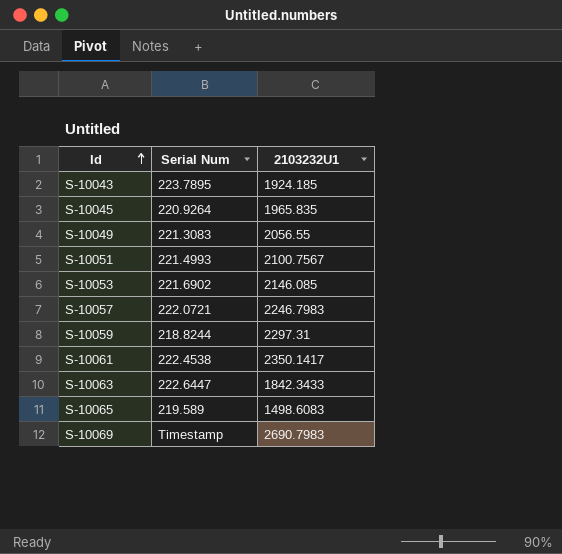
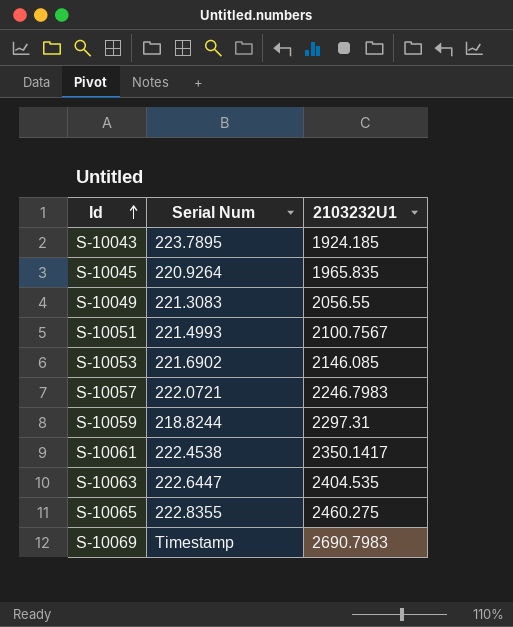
S-10063 | 2103232U1: 1842.3433 -> 2404.535
S-10065 | Serial Num: 219.589 -> 222.8355
S-10065 | 2103232U1: 1498.6083 -> 2460.275

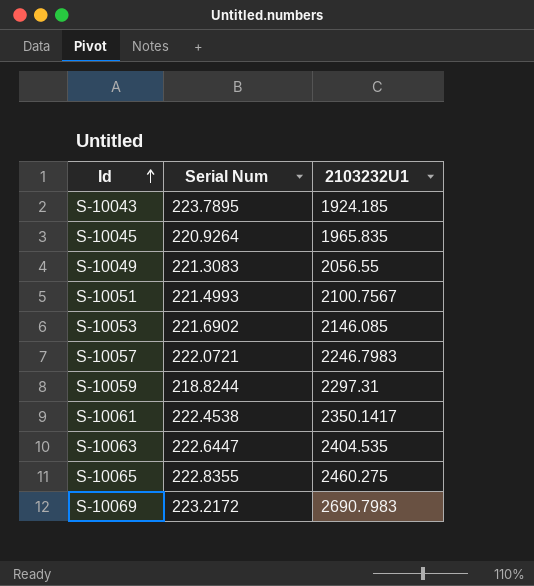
S-10069 | Serial Num: Timestamp -> 223.2172

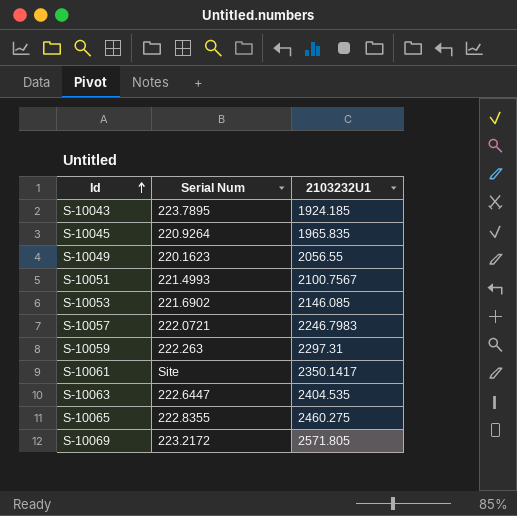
S-10049 | Serial Num: 221.3083 -> 220.1623
S-10059 | Serial Num: 218.8244 -> 222.263
S-10061 | Serial Num: 222.4538 -> Site
S-10069 | 2103232U1: 2690.7983 -> 2571.805

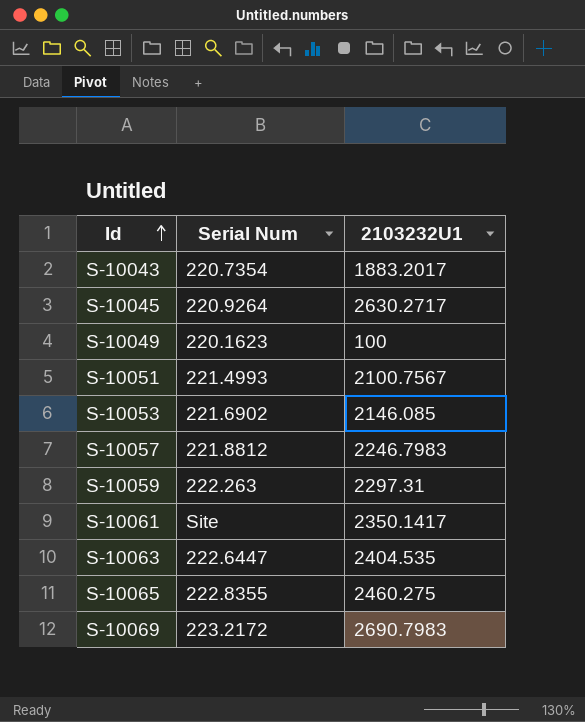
S-10043 | Serial Num: 223.7895 -> 220.7354
S-10043 | 2103232U1: 1924.185 -> 1883.2017
S-10045 | 2103232U1: 1965.835 -> 2630.2717
S-10049 | 2103232U1: 2056.55 -> 100
S-10057 | Serial Num: 222.0721 -> 221.8812
S-10069 | 2103232U1: 2571.805 -> 2690.7983

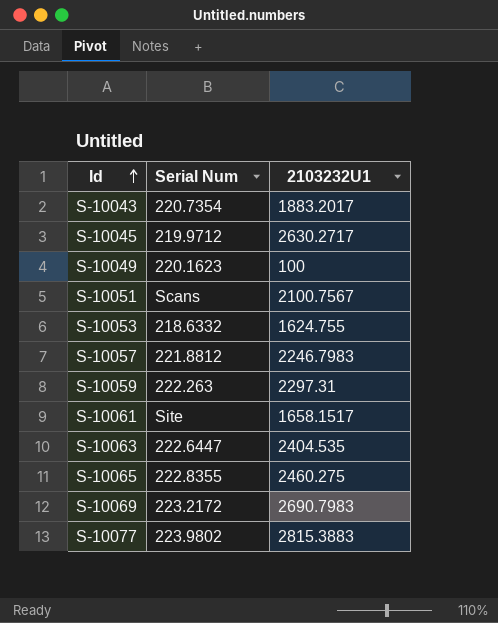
S-10045 | Serial Num: 220.9264 -> 219.9712
S-10051 | Serial Num: 221.4993 -> Scans
S-10053 | Serial Num: 221.6902 -> 218.6332
S-10053 | 2103232U1: 2146.085 -> 1624.755
S-10061 | 2103232U1: 2350.1417 -> 1658.1517
row S-10077: none -> 223.9802 | 2815.3883

